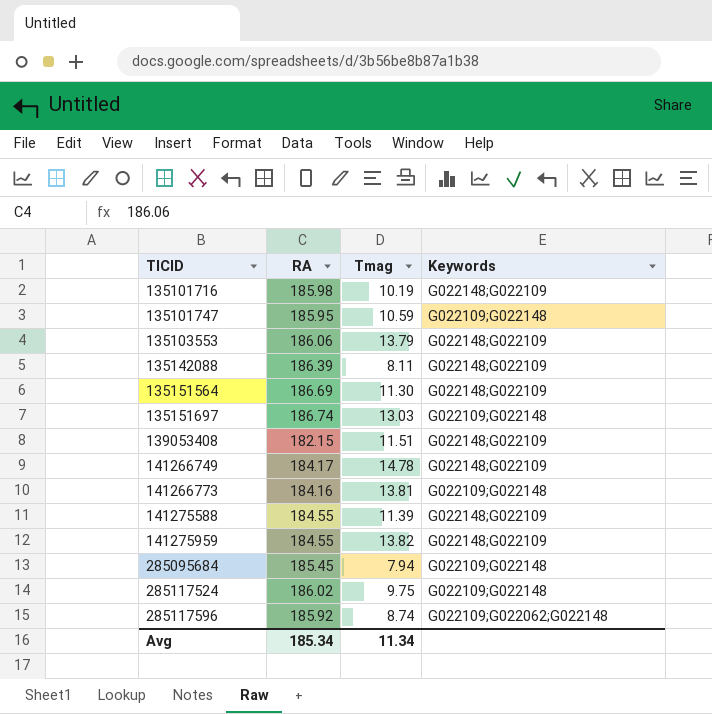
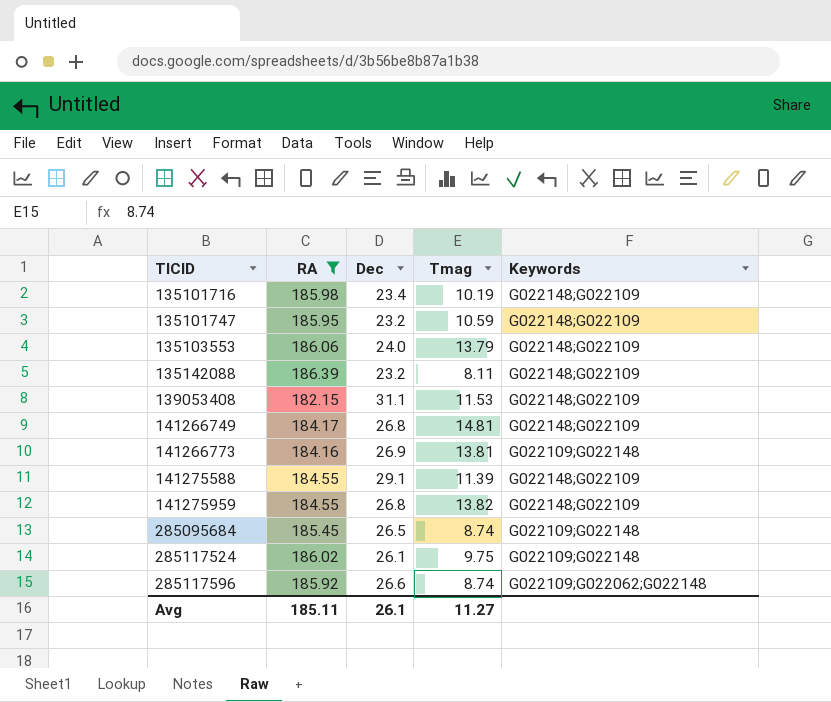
filter: none -> RA <= 186.39
column Dec | position: none -> 3
135101747 | Keywords: G022109;G022148 -> G022148;G022109
139053408 | Tmag: 11.51 -> 11.53
141266749 | Tmag: 14.78 -> 14.81
285095684 | Tmag: 7.94 -> 8.74
Avg | RA: 185.34 -> 185.11
Avg | Tmag: 11.34 -> 11.27

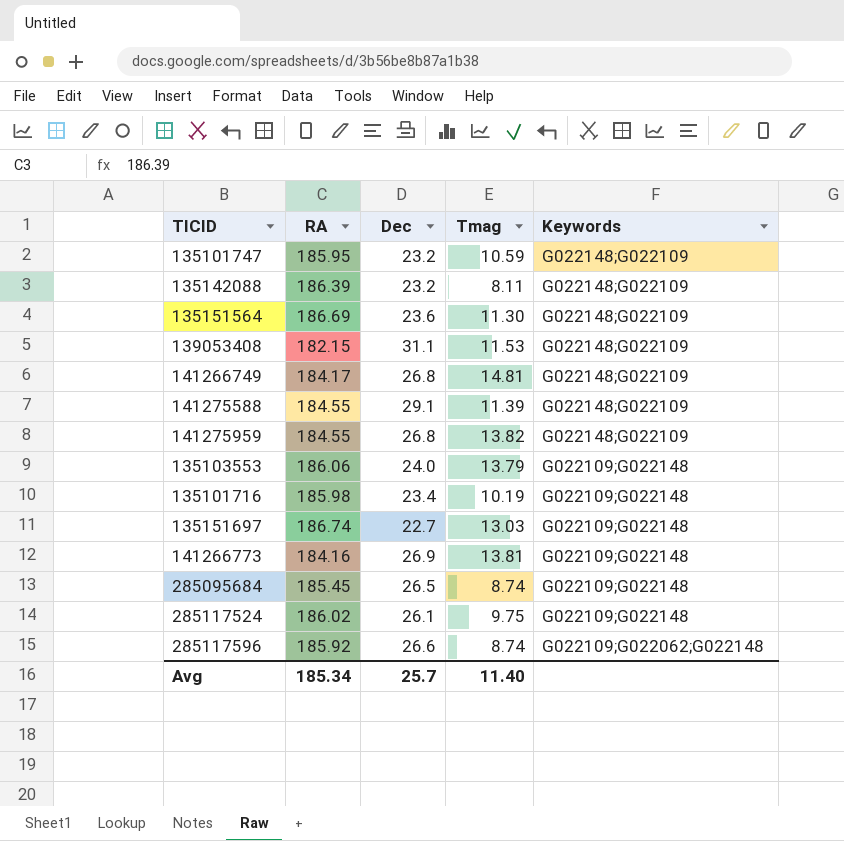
filter: RA <= 186.39 -> none
row order: TICID ascending -> Keywords descending
135103553 | Keywords: G022148;G022109 -> G022109;G022148
135101716 | Keywords: G022148;G022109 -> G022109;G022148
Avg | RA: 185.11 -> 185.34
Avg | Dec: 26.1 -> 25.7
Avg | Tmag: 11.27 -> 11.40

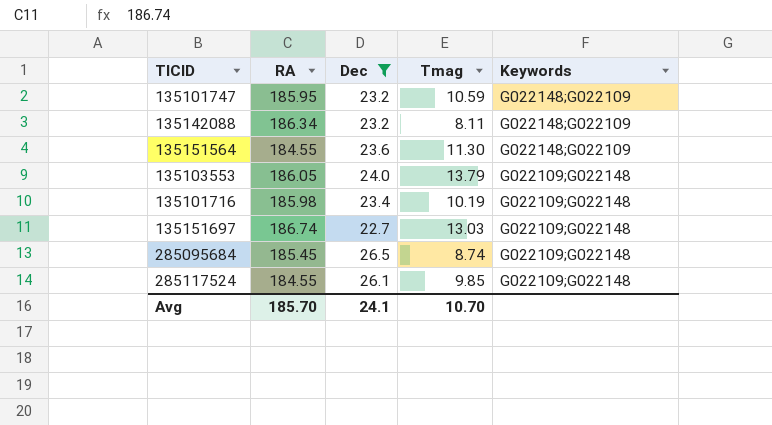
filter: none -> Dec <= 26.5
135142088 | RA: 186.39 -> 186.34
135151564 | RA: 186.69 -> 184.55
135103553 | RA: 186.06 -> 186.05
285117524 | RA: 186.02 -> 184.55
285117524 | Tmag: 9.75 -> 9.85
Avg | RA: 185.34 -> 185.70
Avg | Dec: 25.7 -> 24.1
Avg | Tmag: 11.40 -> 10.70

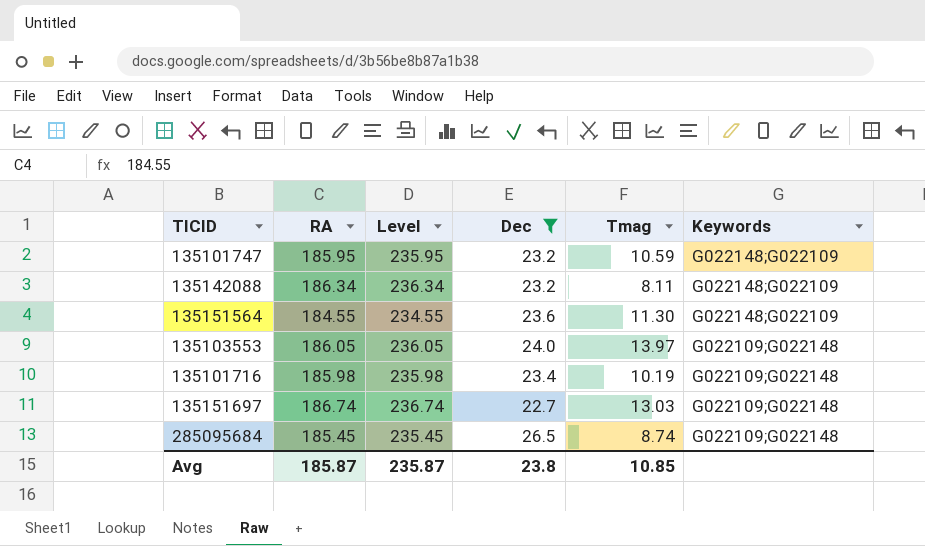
column Level | formula: none -> [RA] + 50
row 285117524: 184.55 | 26.1 | 9.85 | G022109;G022148 -> none
135103553 | Tmag: 13.79 -> 13.97
Avg | RA: 185.70 -> 185.87
Avg | Dec: 24.1 -> 23.8
Avg | Tmag: 10.70 -> 10.85

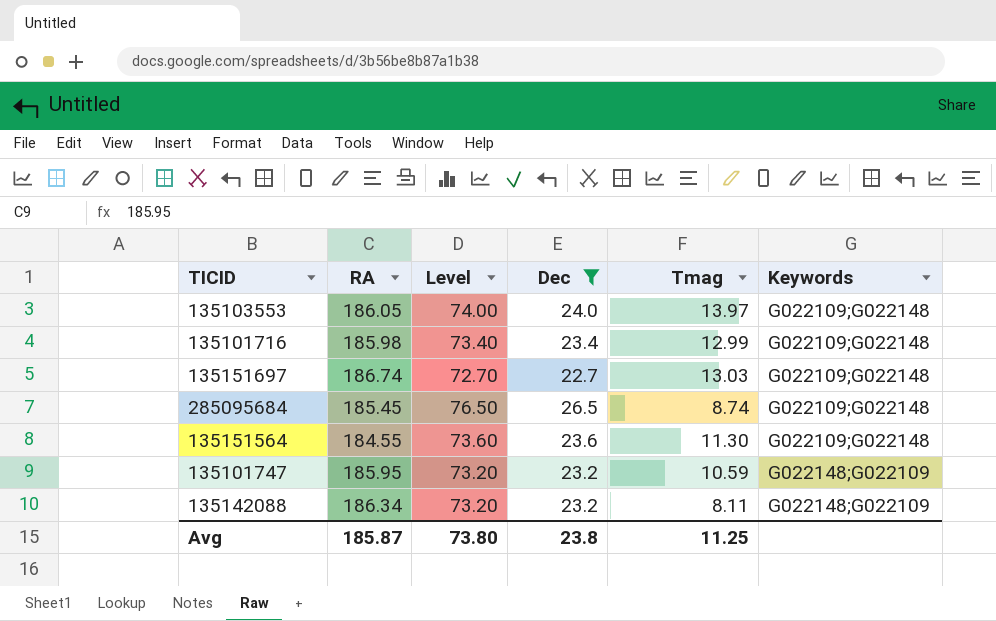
row order: Keywords descending -> Keywords ascending
column Level | formula: [RA] + 50 -> [Dec] + 50
135101716 | Tmag: 10.19 -> 12.99
135151564 | Keywords: G022148;G022109 -> G022109;G022148
Avg | Level: 235.87 -> 73.80
Avg | Tmag: 10.85 -> 11.25

